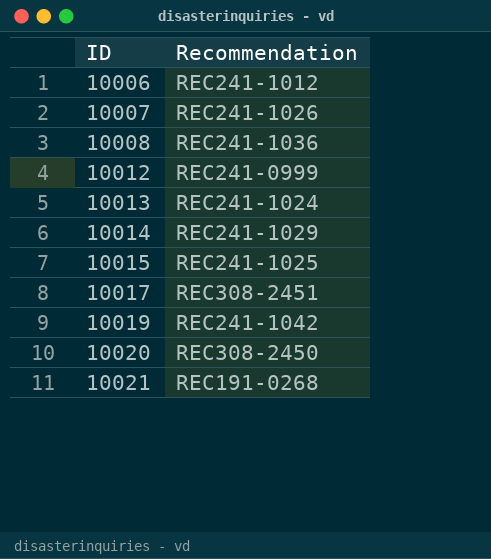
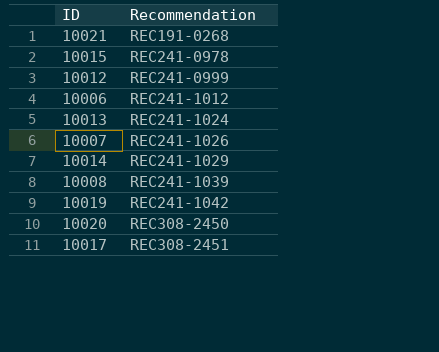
row order: ID ascending -> Recommendation ascending
10015 | Recommendation: REC241-1025 -> REC241-0978
10008 | Recommendation: REC241-1036 -> REC241-1039

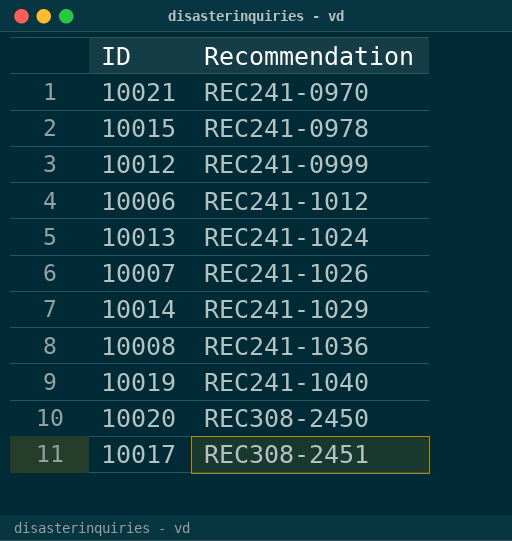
10021 | Recommendation: REC191-0268 -> REC241-0970
10008 | Recommendation: REC241-1039 -> REC241-1036
10019 | Recommendation: REC241-1042 -> REC241-1040

